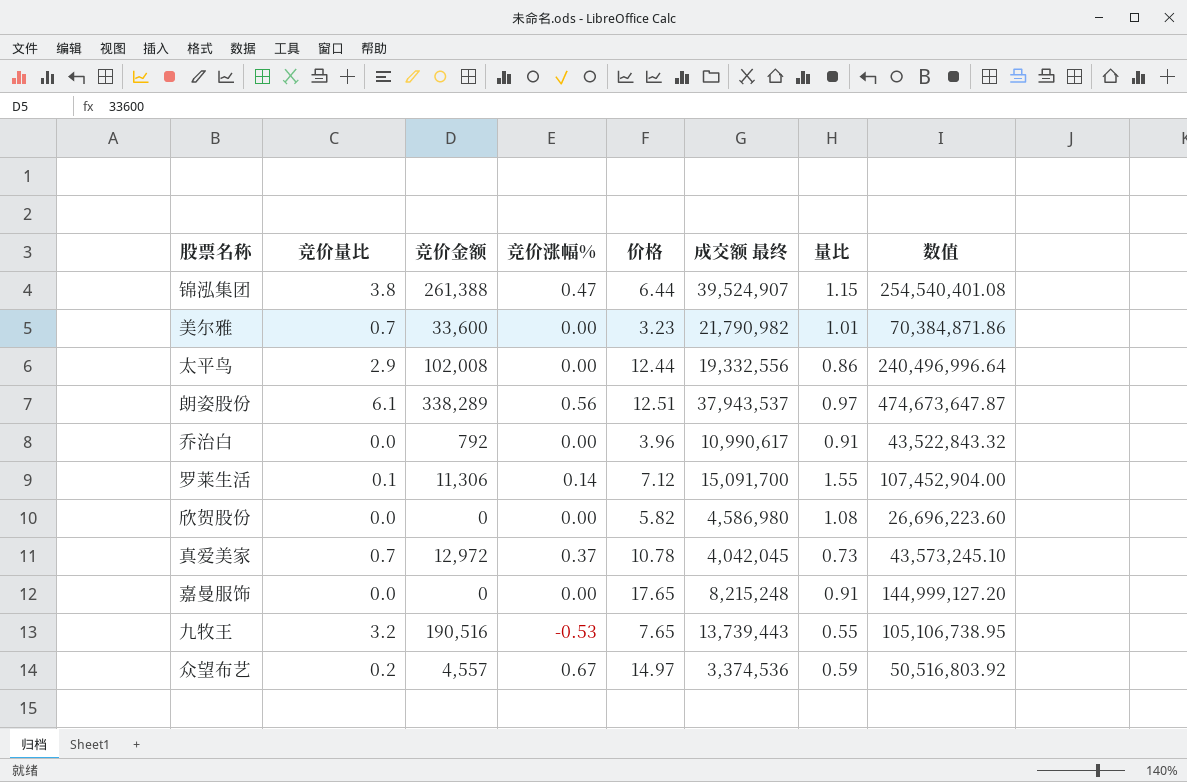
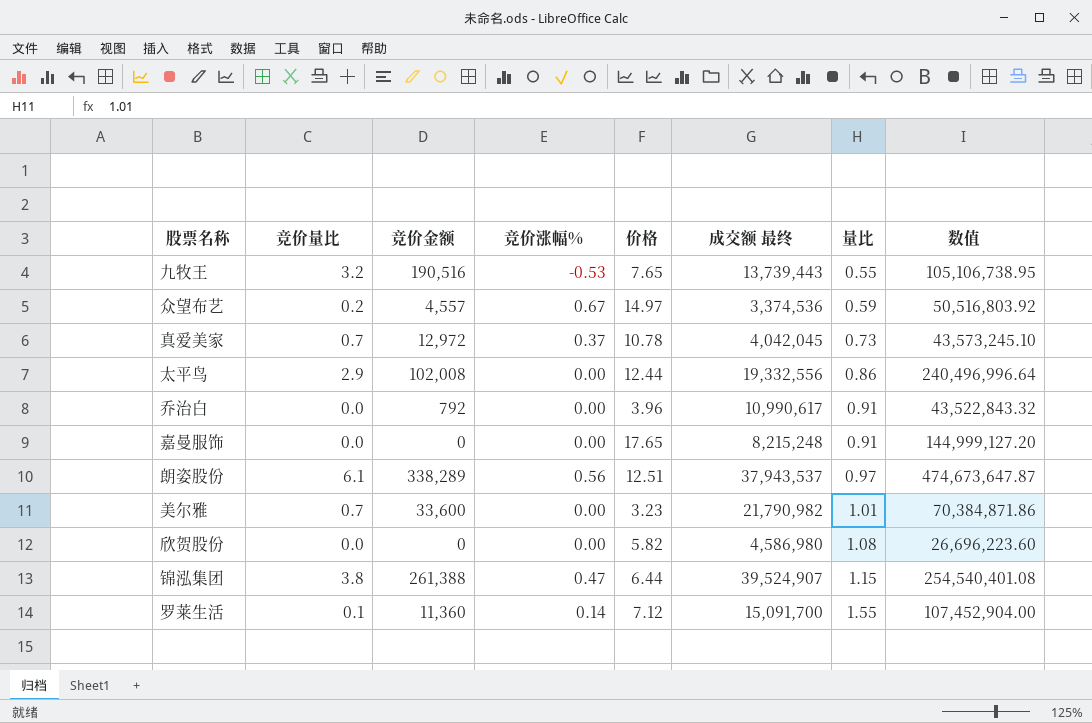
row order: none -> 量比 ascending
罗莱生活 | 竞价金额: 11,306 -> 11,360

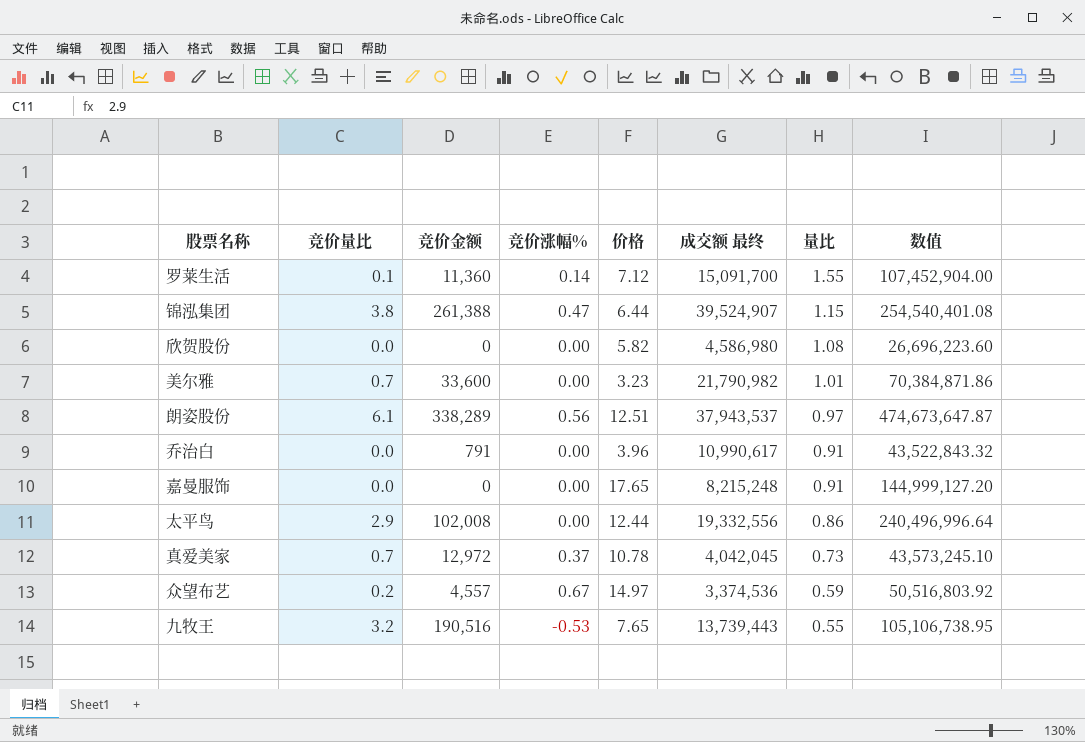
row order: 量比 ascending -> 量比 descending
乔治白 | 竞价金额: 792 -> 791

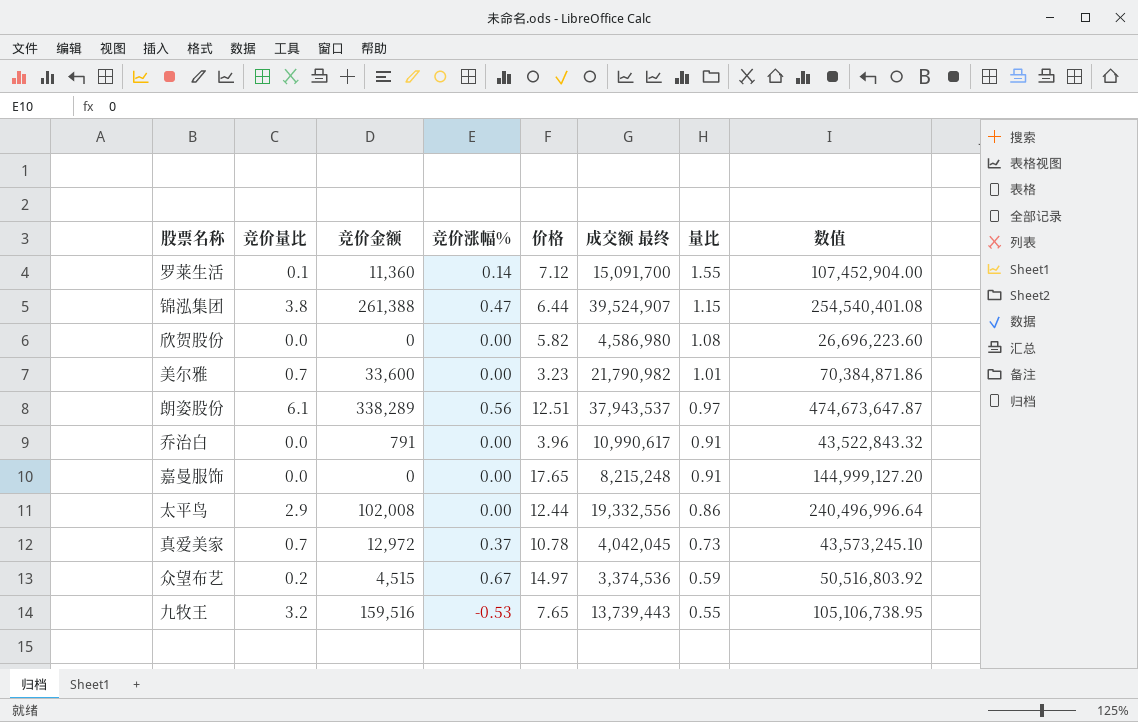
众望布艺 | 竞价金额: 4,557 -> 4,515
九牧王 | 竞价金额: 190,516 -> 159,516

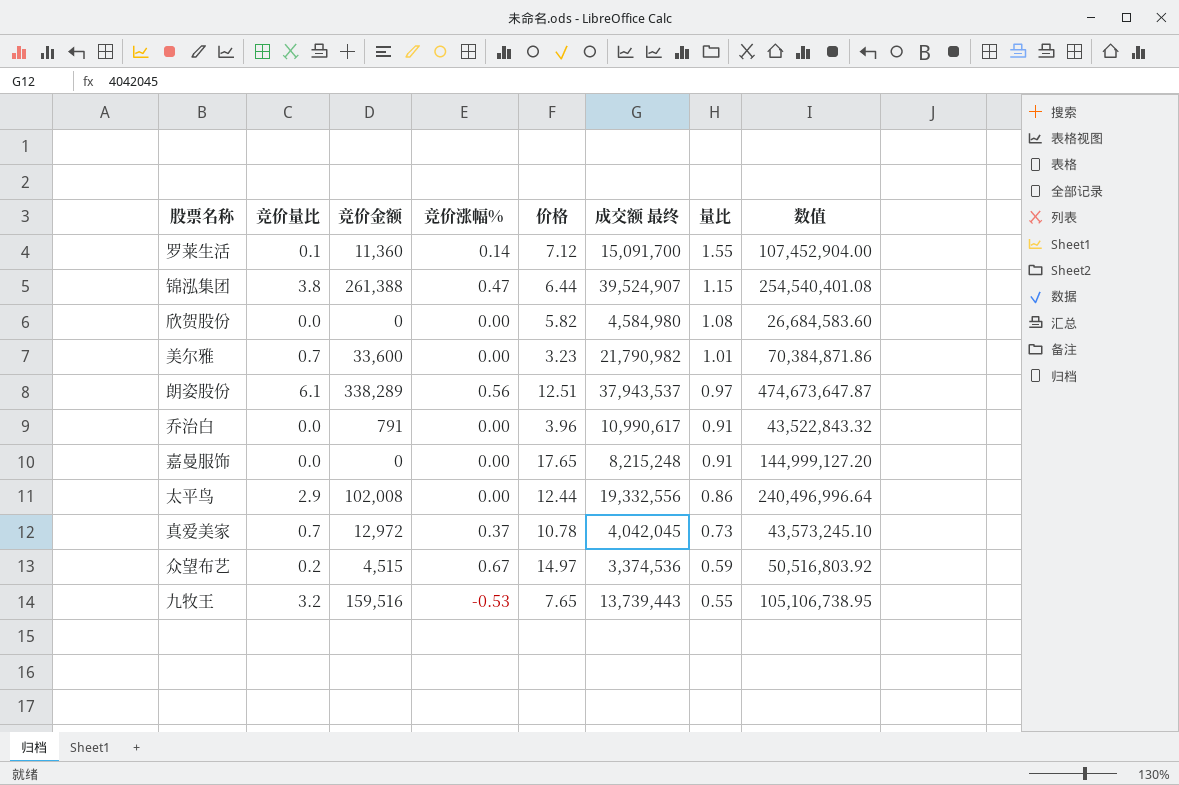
欣贺股份 | 成交额 最终: 4,586,980 -> 4,584,980
欣贺股份 | 数值: 26,696,223.60 -> 26,684,583.60

